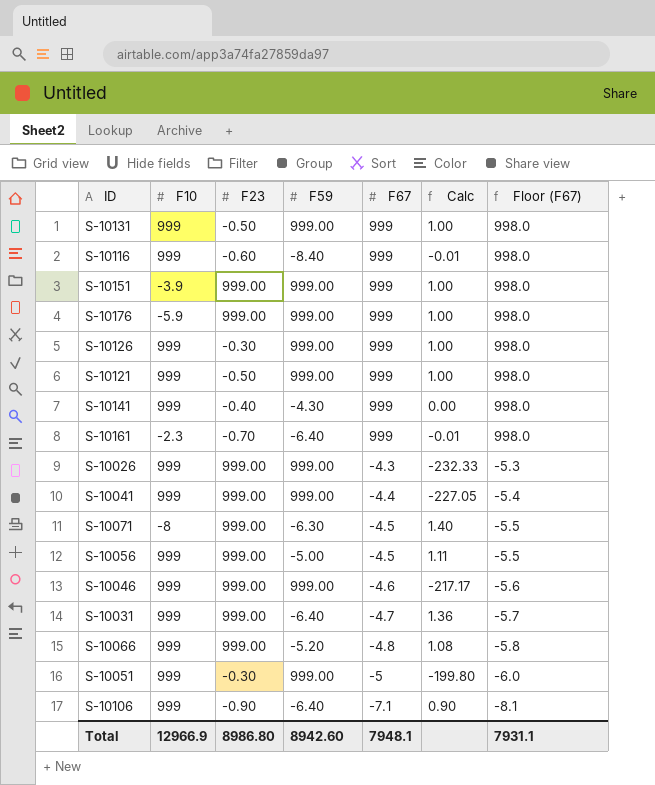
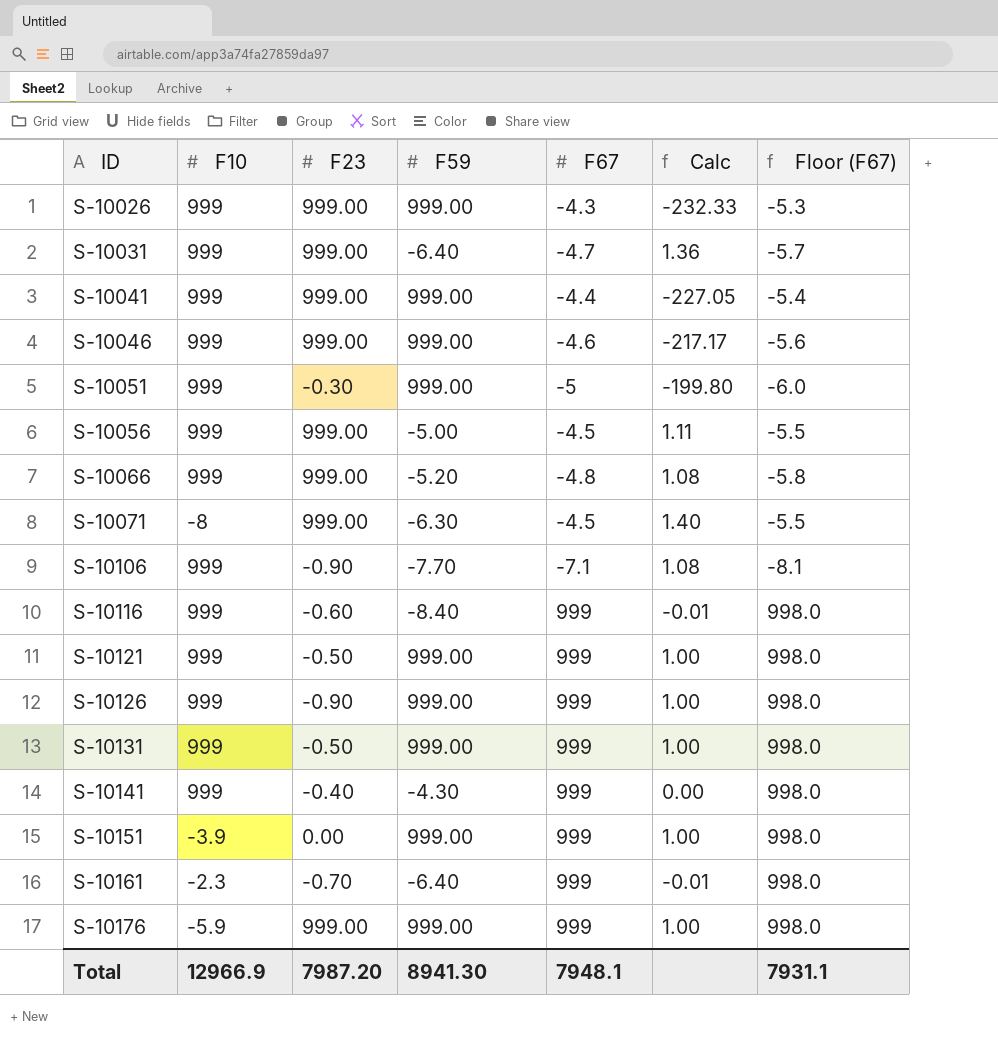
row order: F67 descending -> ID ascending
S-10106 | F59: -6.40 -> -7.70
S-10106 | Calc: 0.90 -> 1.08
S-10126 | F23: -0.30 -> -0.90
S-10151 | F23: 999.00 -> 0.00
Total | F23: 8986.80 -> 7987.20
Total | F59: 8942.60 -> 8941.30

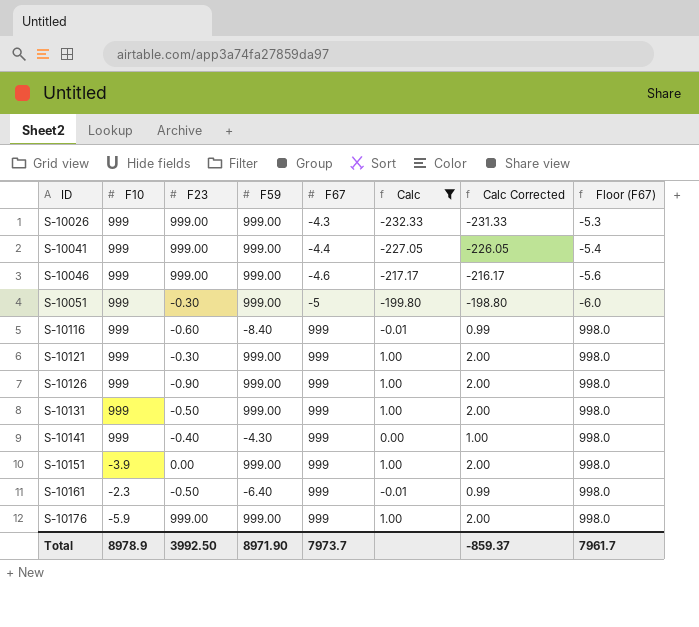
filter: none -> Calc <= 1.00
column Calc Corrected | formula: none -> [Calc] + 1
S-10121 | F23: -0.50 -> -0.30
S-10161 | F23: -0.70 -> -0.50
Total | F10: 12966.9 -> 8978.9
Total | F23: 7987.20 -> 3992.50
Total | F59: 8941.30 -> 8971.90
Total | F67: 7948.1 -> 7973.7
Total | Floor (F67): 7931.1 -> 7961.7

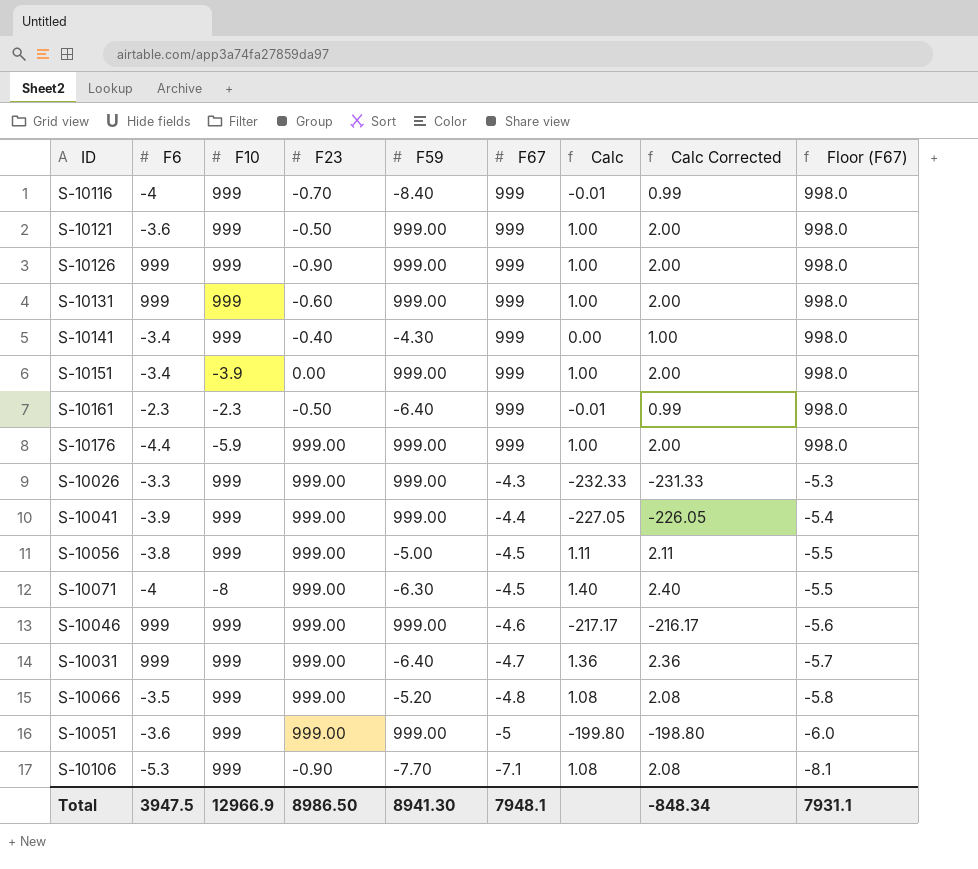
filter: Calc <= 1.00 -> none
row order: ID ascending -> F67 descending
column F6 | position: none -> 2
S-10116 | F23: -0.60 -> -0.70
S-10121 | F23: -0.30 -> -0.50
S-10131 | F23: -0.50 -> -0.60
S-10051 | F23: -0.30 -> 999.00
Total | F10: 8978.9 -> 12966.9
Total | F23: 3992.50 -> 8986.50
Total | F59: 8971.90 -> 8941.30
Total | F67: 7973.7 -> 7948.1
Total | Calc Corrected: -859.37 -> -848.34
Total | Floor (F67): 7961.7 -> 7931.1

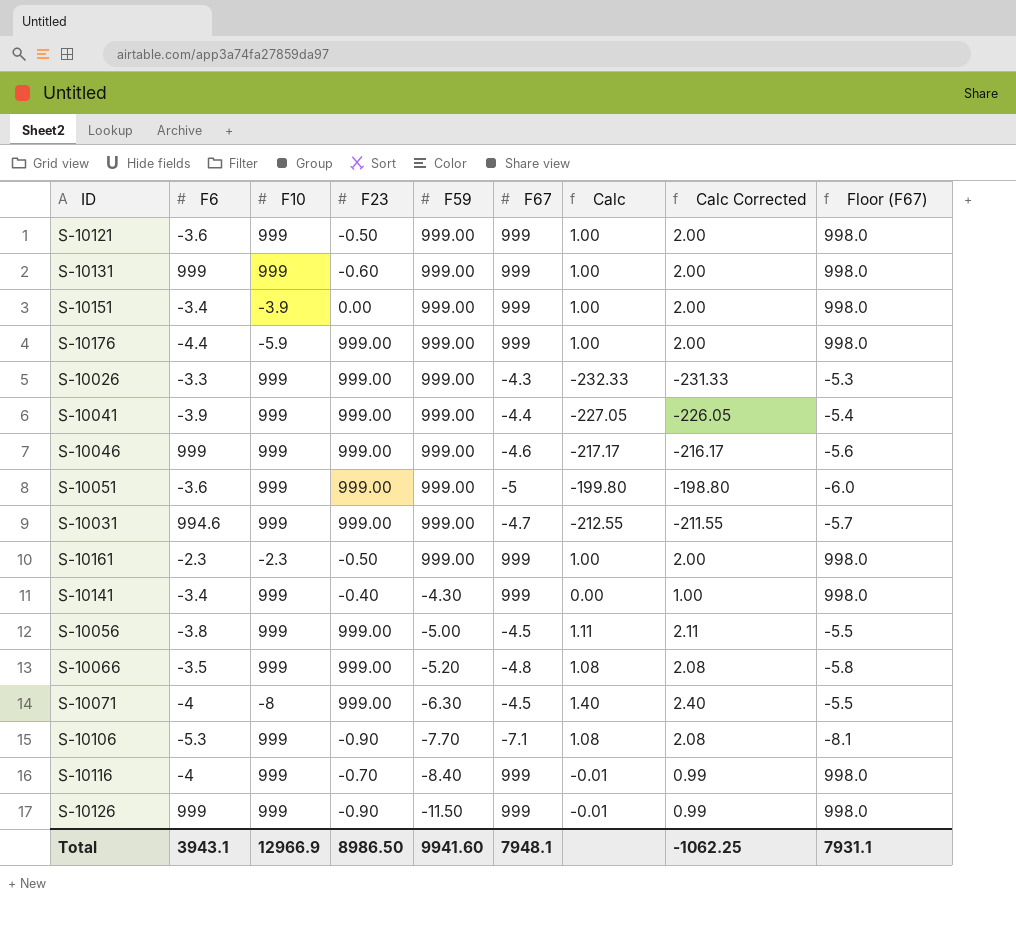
row order: F67 descending -> F59 descending
S-10031 | F6: 999 -> 994.6
S-10031 | F59: -6.40 -> 999.00
S-10031 | Calc: 1.36 -> -212.55
S-10031 | Calc Corrected: 2.36 -> -211.55
S-10161 | F59: -6.40 -> 999.00
S-10161 | Calc: -0.01 -> 1.00
S-10161 | Calc Corrected: 0.99 -> 2.00
S-10126 | F59: 999.00 -> -11.50
S-10126 | Calc: 1.00 -> -0.01
S-10126 | Calc Corrected: 2.00 -> 0.99
Total | F6: 3947.5 -> 3943.1
Total | F59: 8941.30 -> 9941.60
Total | Calc Corrected: -848.34 -> -1062.25

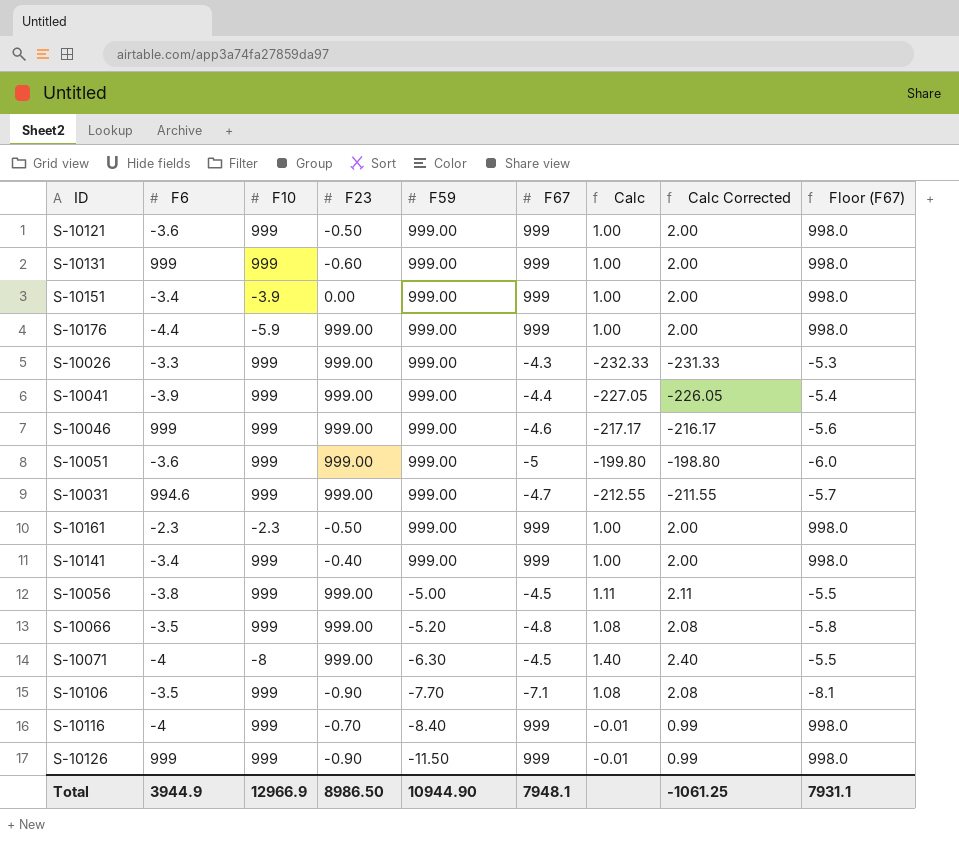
S-10141 | F59: -4.30 -> 999.00
S-10141 | Calc: 0.00 -> 1.00
S-10141 | Calc Corrected: 1.00 -> 2.00
S-10106 | F6: -5.3 -> -3.5
Total | F6: 3943.1 -> 3944.9
Total | F59: 9941.60 -> 10944.90
Total | Calc Corrected: -1062.25 -> -1061.25

